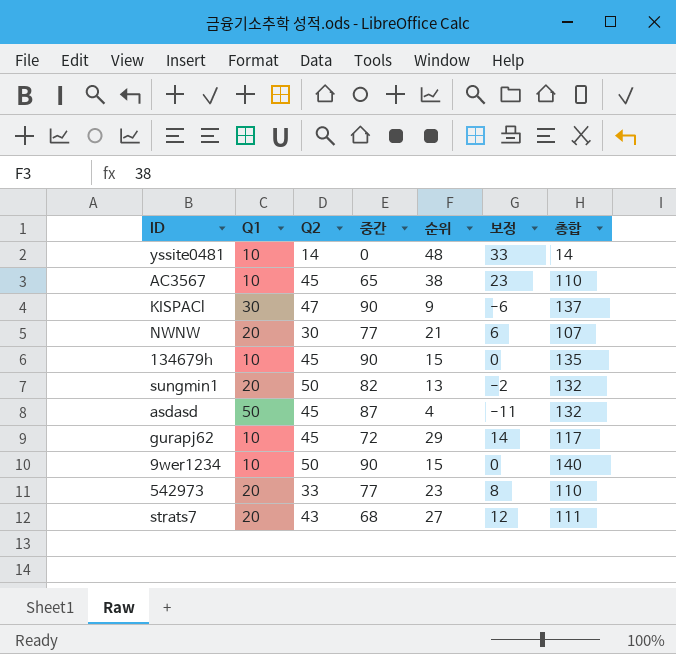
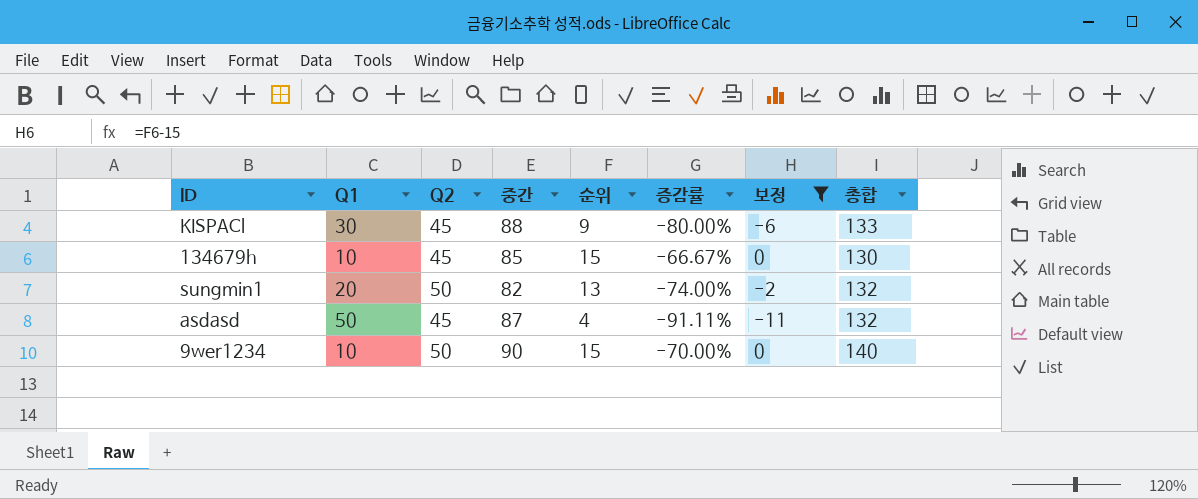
filter: none -> 보정 <= 0
column 증감률 | formula: none -> ([순위] - [Q2]) / [Q2]
KISPACl | Q2: 47 -> 45
KISPACl | 중간: 90 -> 88
KISPACl | 총합: 137 -> 133
134679h | 중간: 90 -> 85
134679h | 총합: 135 -> 130

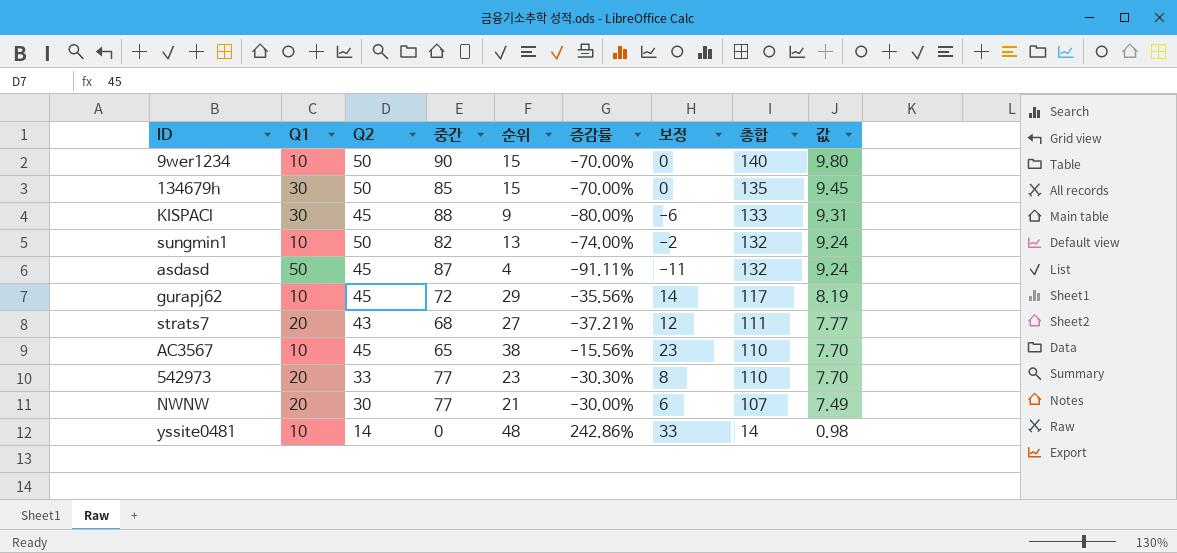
filter: 보정 <= 0 -> none
row order: none -> 총합 descending
column 값 | formula: none -> [총합] * 0.07
134679h | Q1: 10 -> 30
134679h | Q2: 45 -> 50
134679h | 증감률: -66.67% -> -70.00%
134679h | 총합: 130 -> 135
sungmin1 | Q1: 20 -> 10

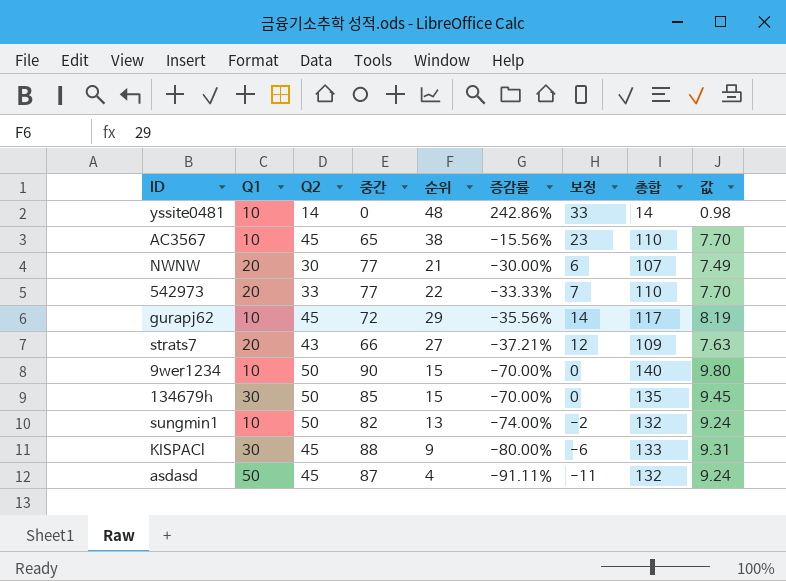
row order: 총합 descending -> 증감률 descending
542973 | 순위: 23 -> 22
542973 | 증감률: -30.30% -> -33.33%
542973 | 보정: 8 -> 7
strats7 | 중간: 68 -> 66
strats7 | 총합: 111 -> 109
strats7 | 값: 7.77 -> 7.63

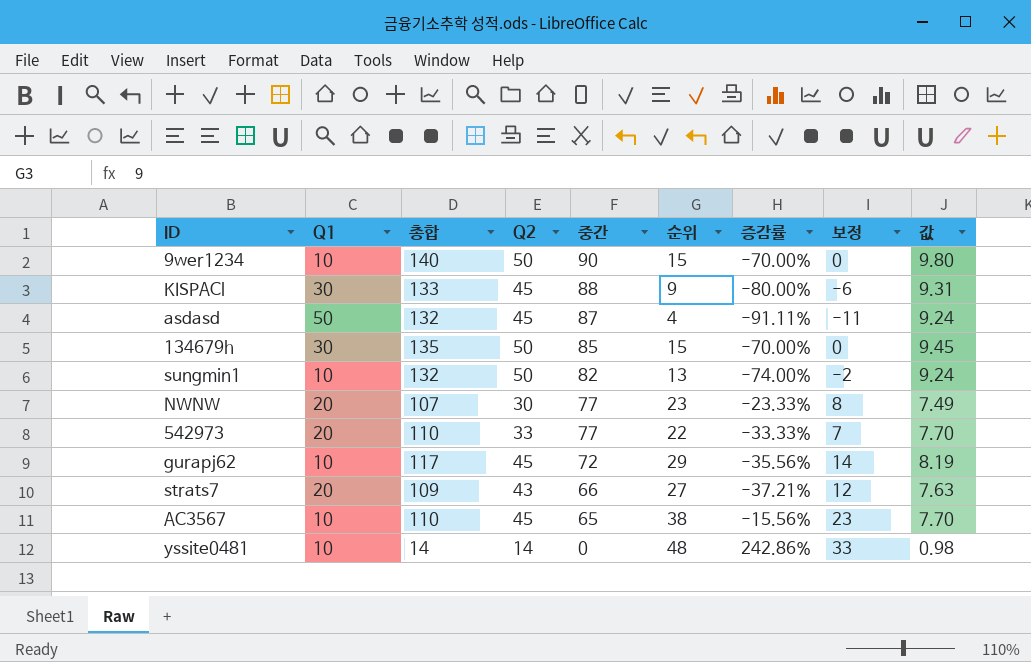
row order: 증감률 descending -> 중간 descending
column 총합 | position: 8 -> 3
NWNW | 순위: 21 -> 23
NWNW | 증감률: -30.00% -> -23.33%
NWNW | 보정: 6 -> 8

